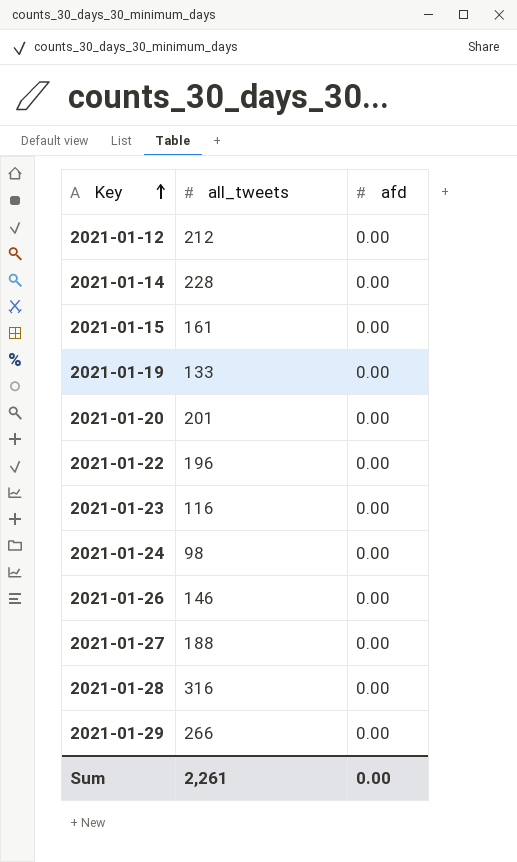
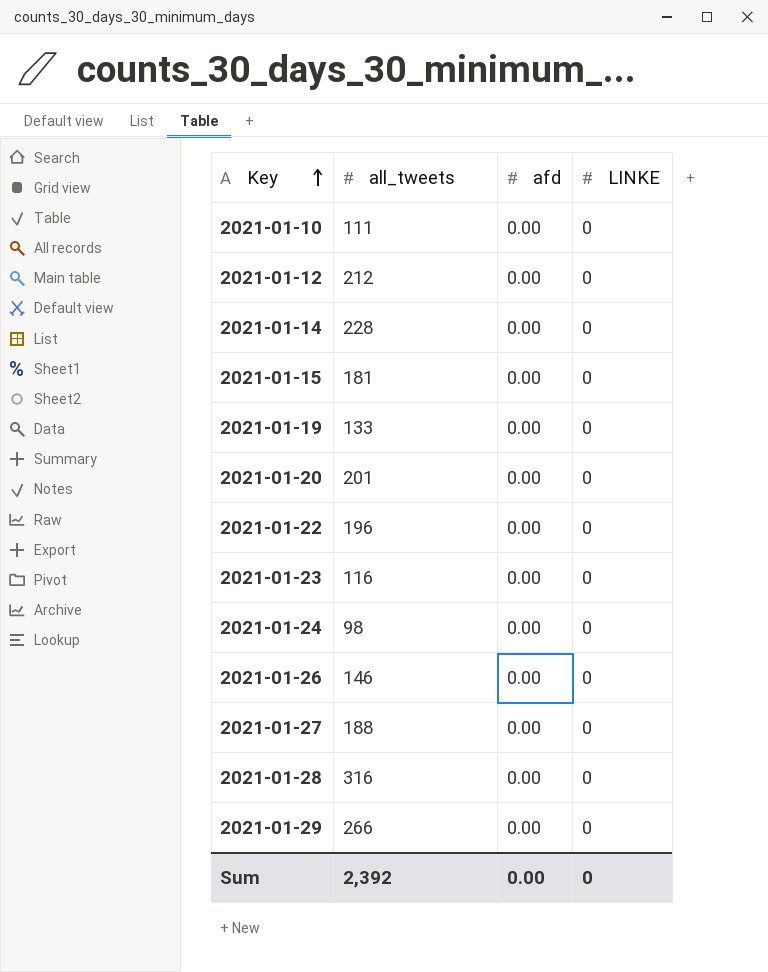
column LINKE | position: none -> 4
row 2021-01-10: none -> 111 | 0.00 | 0
2021-01-15 | all_tweets: 161 -> 181
Sum | all_tweets: 2,261 -> 2,392

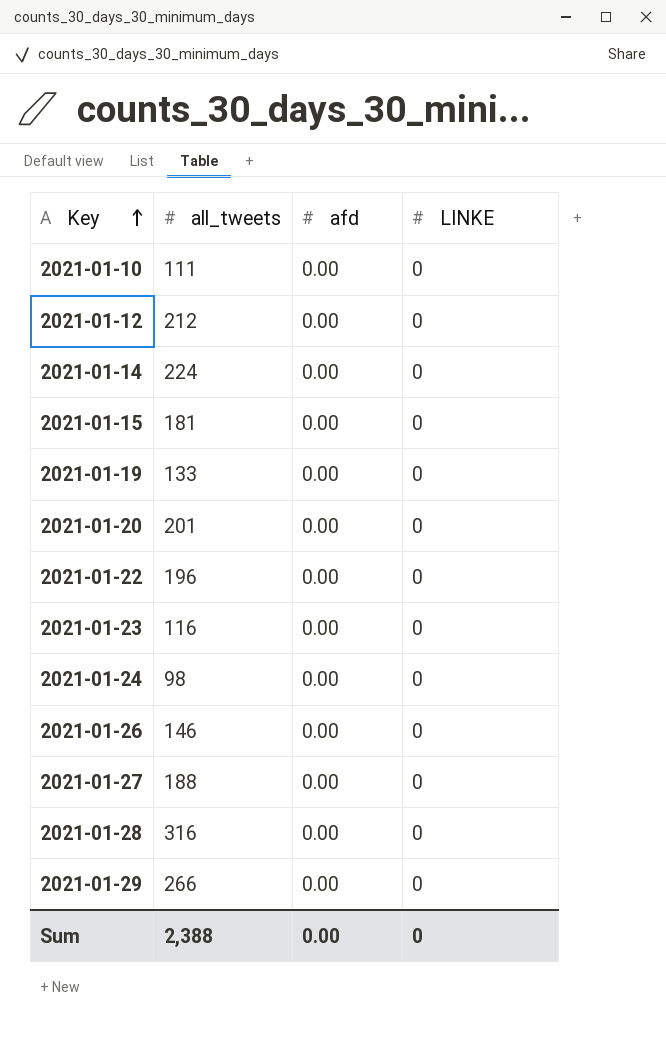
2021-01-14 | all_tweets: 228 -> 224
Sum | all_tweets: 2,392 -> 2,388

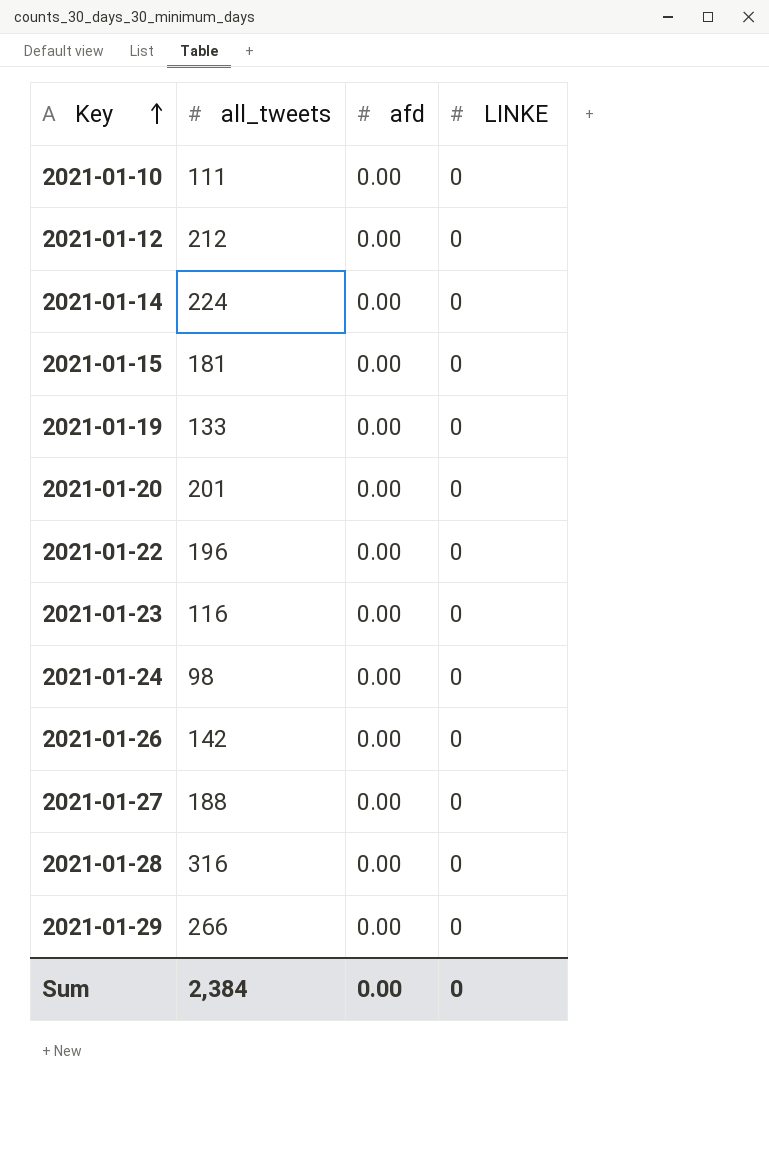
2021-01-26 | all_tweets: 146 -> 142
Sum | all_tweets: 2,388 -> 2,384

